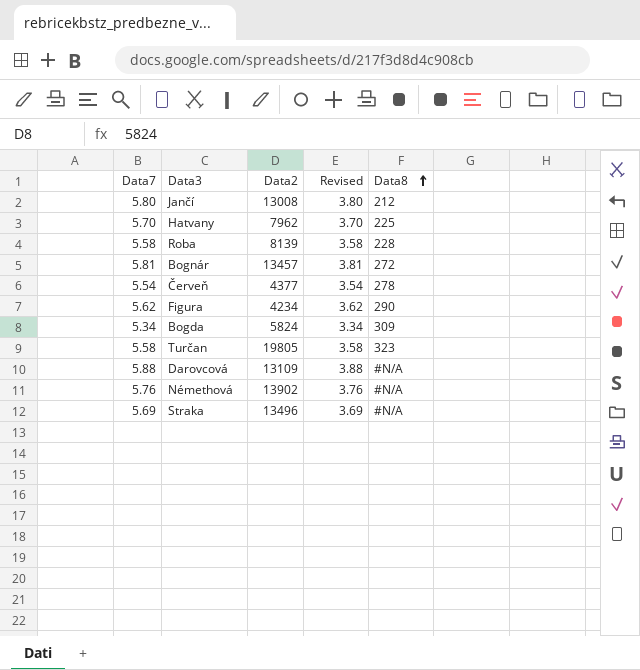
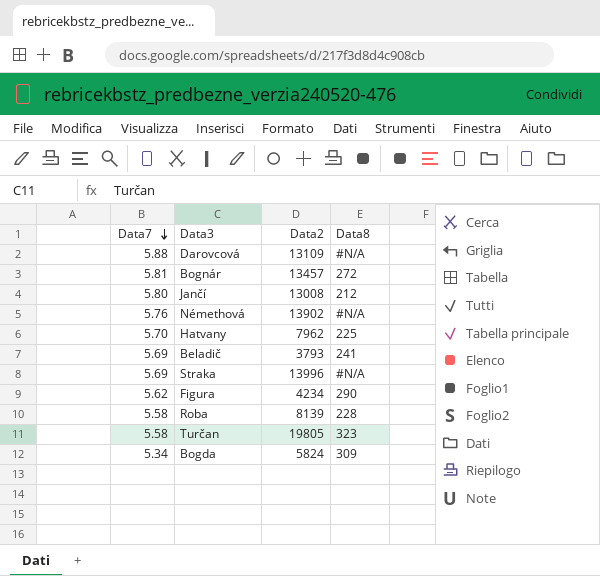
row order: Data8 ascending -> Data7 descending
column Revised | formula: [Data7] - 2 -> none
row Červeň: 5.54 | 4377 | 3.54 | 278 -> none
row Beladič: none -> 5.69 | 3793 | 241
Straka | Data2: 13496 -> 13996

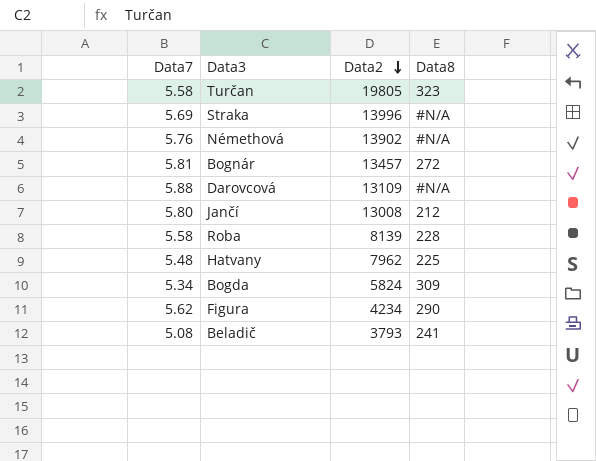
row order: Data7 descending -> Data2 descending
Hatvany | Data7: 5.70 -> 5.48
Beladič | Data7: 5.69 -> 5.08

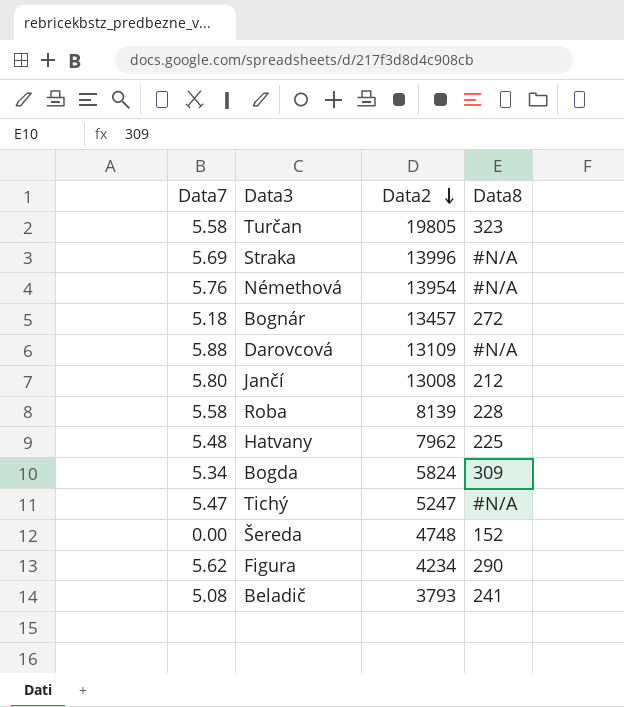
Némethová | Data2: 13902 -> 13954
Bognár | Data7: 5.81 -> 5.18
row Tichý: none -> 5.47 | 5247 | #N/A
row Šereda: none -> 0.00 | 4748 | 152

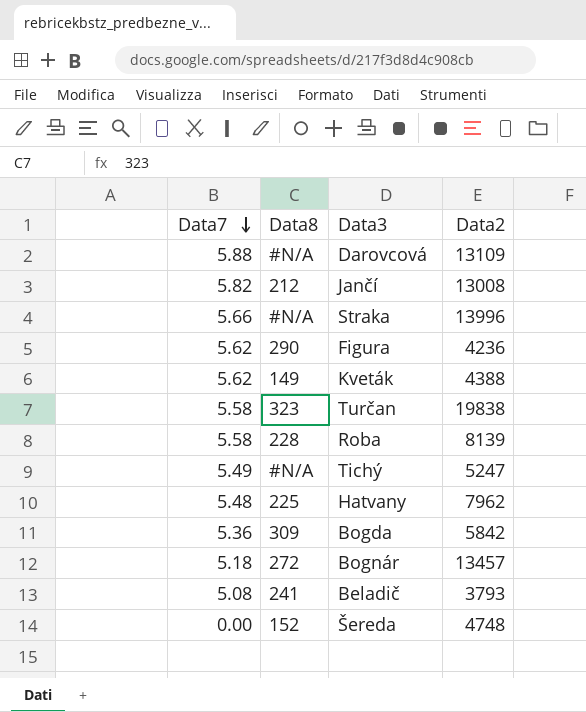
row order: Data2 descending -> Data7 descending
column Data8 | position: 4 -> 2
row Némethová: 5.76 | 13954 | #N/A -> none
Jančí | Data7: 5.80 -> 5.82
Straka | Data7: 5.69 -> 5.66
Figura | Data2: 4234 -> 4236
row Kveták: none -> 5.62 | 149 | 4388
Turčan | Data2: 19805 -> 19838
Tichý | Data7: 5.47 -> 5.49
Bogda | Data7: 5.34 -> 5.36
Bogda | Data2: 5824 -> 5842

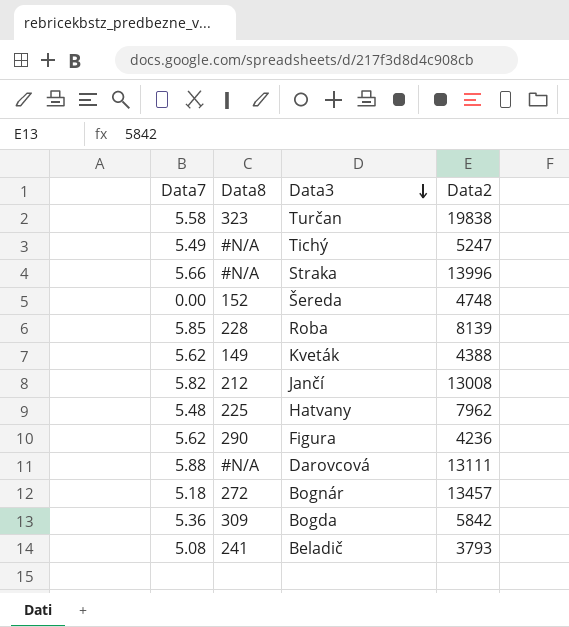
row order: Data7 descending -> Data3 descending
Roba | Data7: 5.58 -> 5.85
Darovcová | Data2: 13109 -> 13111

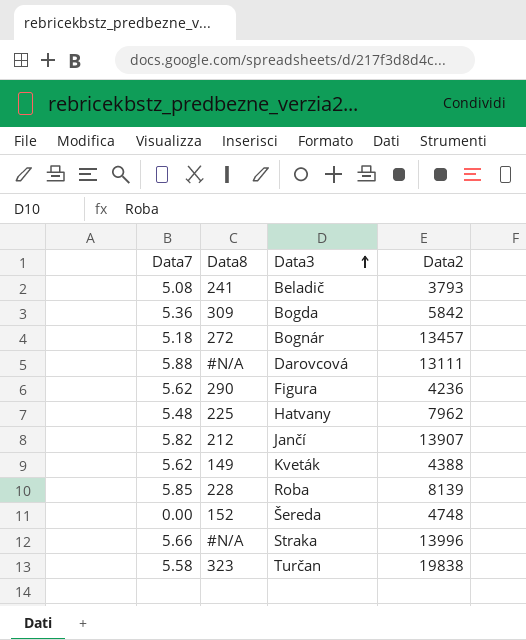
row order: Data3 descending -> Data3 ascending
row Tichý: 5.49 | #N/A | 5247 -> none
Jančí | Data2: 13008 -> 13907

